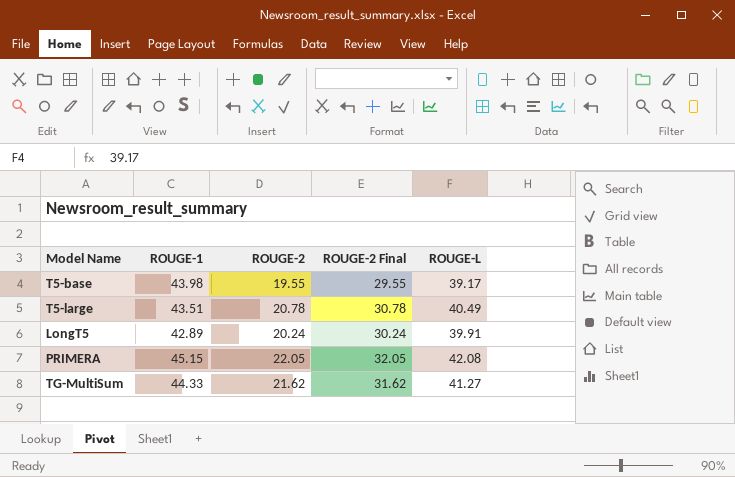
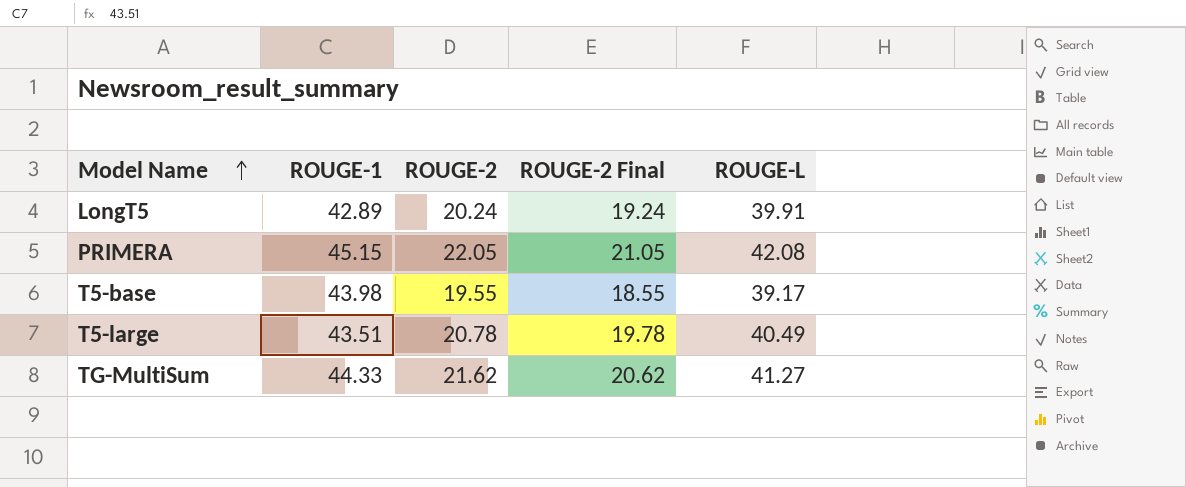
row order: none -> Model Name ascending
column ROUGE-2 Final | formula: [ROUGE-2] + 10 -> [ROUGE-2] - 1

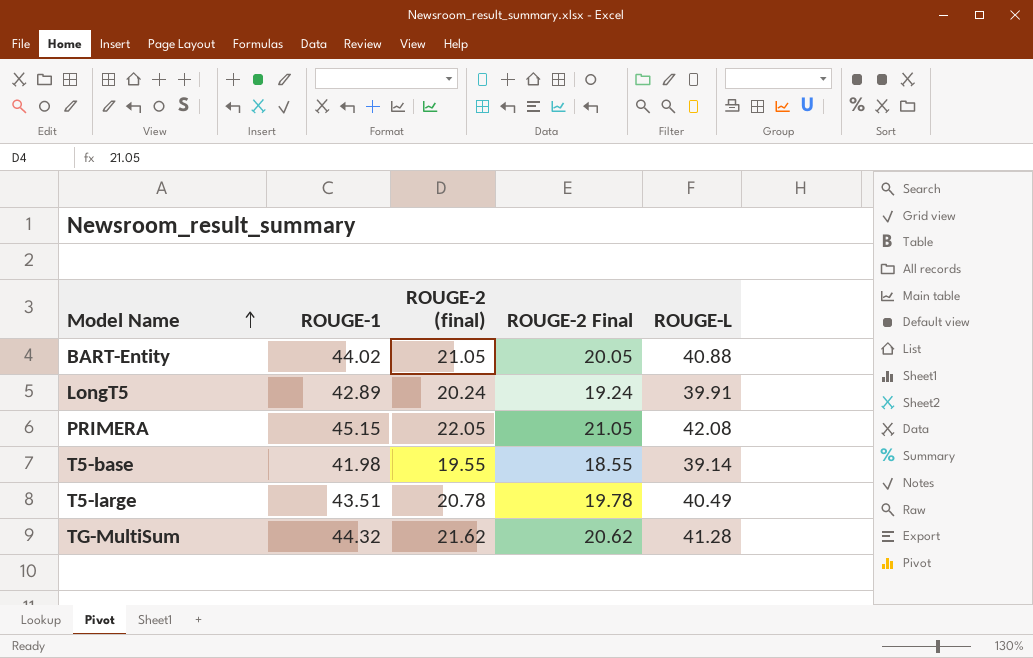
column name: ROUGE-2 -> ROUGE-2 (final)
row BART-Entity: none -> 44.02 | 21.05 | 20.05 | 40.88
T5-base | ROUGE-1: 43.98 -> 41.98
T5-base | ROUGE-L: 39.17 -> 39.14
TG-MultiSum | ROUGE-1: 44.33 -> 44.32
TG-MultiSum | ROUGE-L: 41.27 -> 41.28

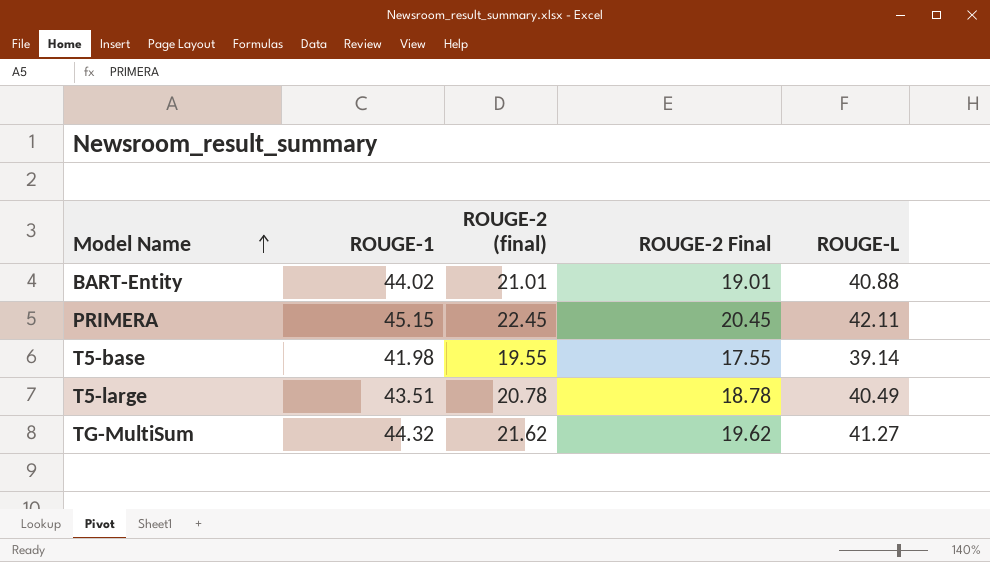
column ROUGE-2 Final | formula: [ROUGE-2 (final)] - 1 -> [ROUGE-2 (final)] - 2
row LongT5: 42.89 | 20.24 | 19.24 | 39.91 -> none
BART-Entity | ROUGE-2 (final): 21.05 -> 21.01
PRIMERA | ROUGE-2 (final): 22.05 -> 22.45
PRIMERA | ROUGE-L: 42.08 -> 42.11
TG-MultiSum | ROUGE-L: 41.28 -> 41.27

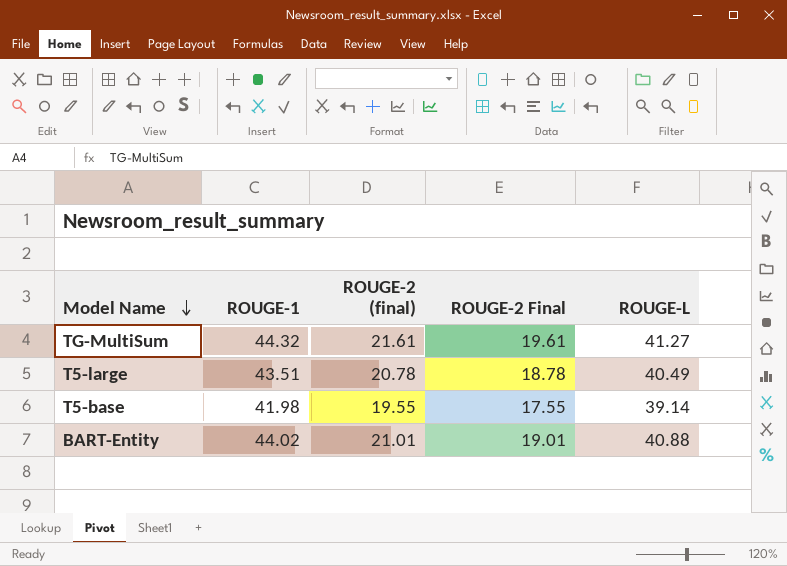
row order: Model Name ascending -> Model Name descending
row PRIMERA: 45.15 | 22.45 | 20.45 | 42.11 -> none
TG-MultiSum | ROUGE-2 (final): 21.62 -> 21.61
TG-MultiSum | ROUGE-2 Final: 19.62 -> 19.61

